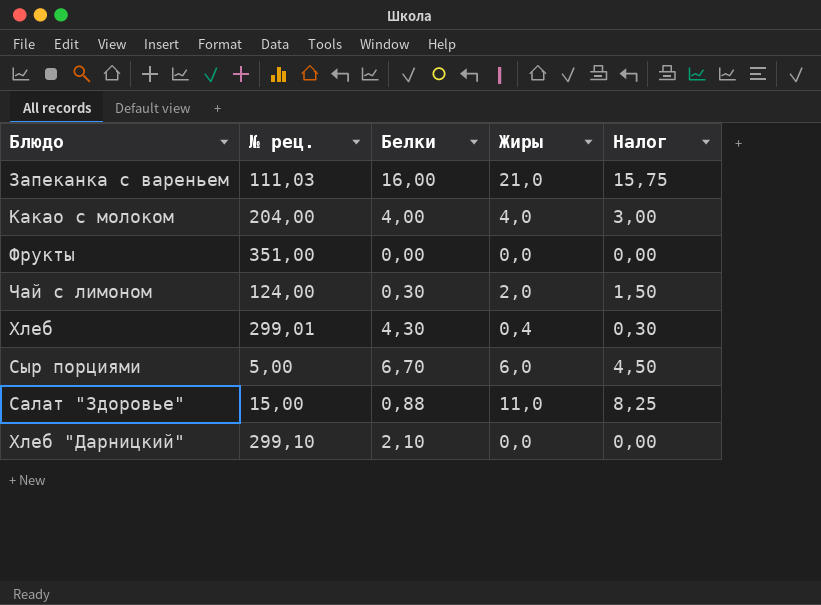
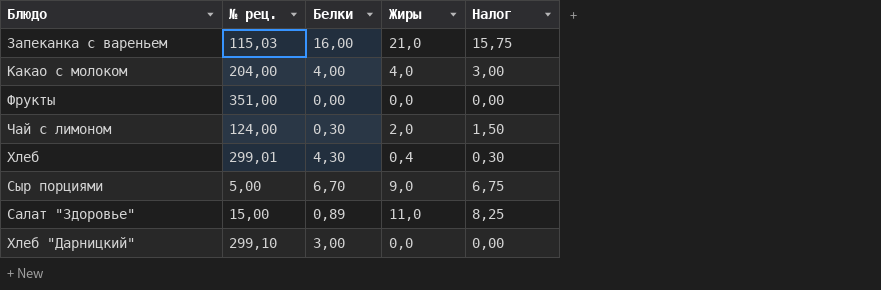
Запеканка с вареньем | № рец.: 111,03 -> 115,03
Сыр порциями | Жиры: 6,0 -> 9,0
Сыр порциями | Налог: 4,50 -> 6,75
Салат "Здоровье" | Белки: 0,88 -> 0,89
Хлеб "Дарницкий" | Белки: 2,10 -> 3,00

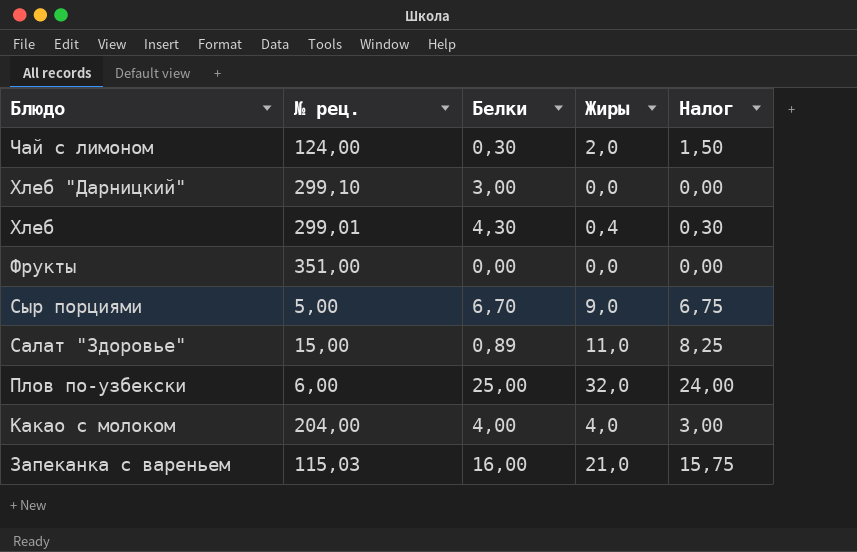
row order: none -> Блюдо descending
row Плов по-узбекски: none -> 6,00 | 25,00 | 32,0 | 24,00

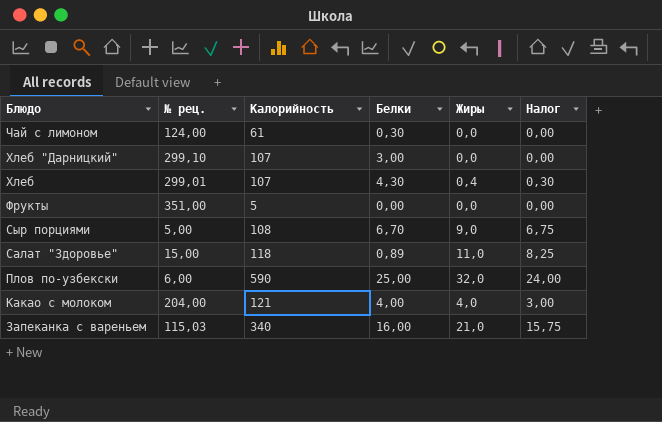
column Калорийность | position: none -> 3
Чай с лимоном | Жиры: 2,0 -> 0,0
Чай с лимоном | Налог: 1,50 -> 0,00

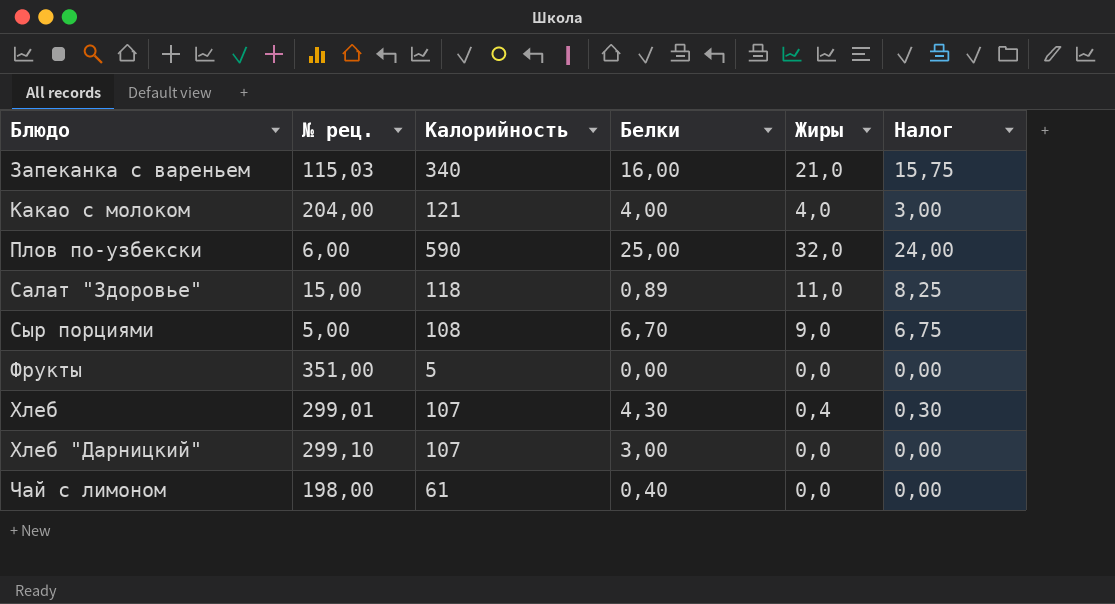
row order: Блюдо descending -> Блюдо ascending
Чай с лимоном | № рец.: 124,00 -> 198,00
Чай с лимоном | Белки: 0,30 -> 0,40

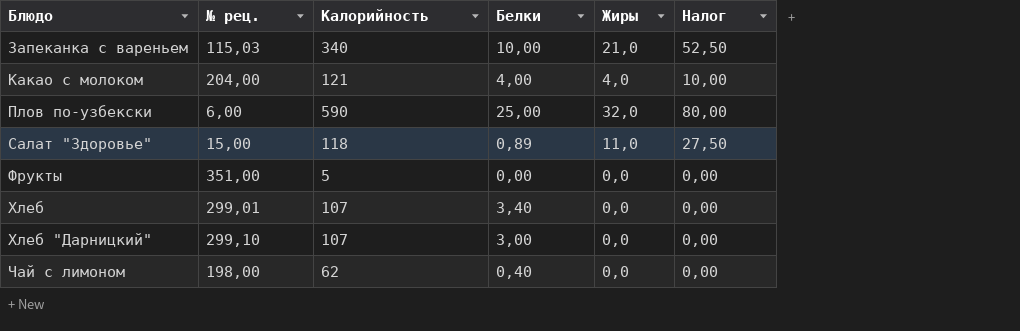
column Налог | formula: [Жиры] * 0,75 -> [Жиры] * 2,5
row Сыр порциями: 5,00 | 108 | 6,70 | 9,0 | 6,75 -> none
Запеканка с вареньем | Белки: 16,00 -> 10,00
Хлеб | Белки: 4,30 -> 3,40
Хлеб | Жиры: 0,4 -> 0,0
Чай с лимоном | Калорийность: 61 -> 62

